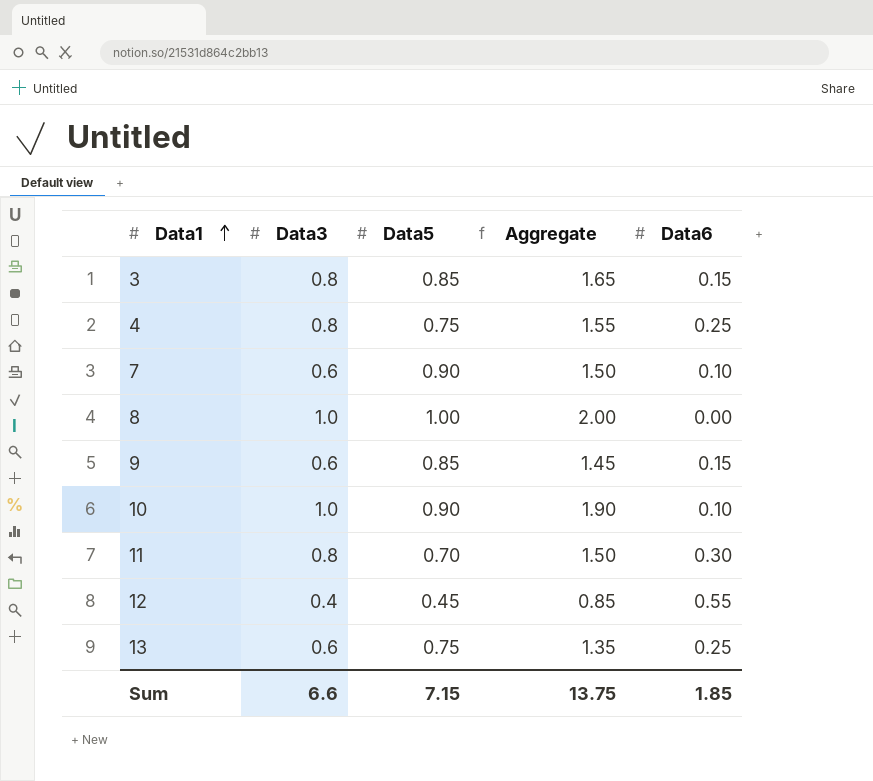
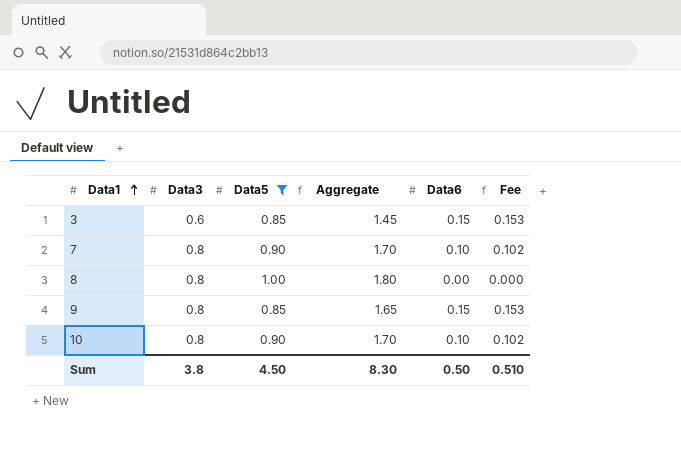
filter: none -> Data5 >= 0.85
column Fee | formula: none -> [Data6] * 1.02
3 | Data3: 0.8 -> 0.6
3 | Aggregate: 1.65 -> 1.45
7 | Data3: 0.6 -> 0.8
7 | Aggregate: 1.50 -> 1.70
8 | Data3: 1.0 -> 0.8
8 | Aggregate: 2.00 -> 1.80
9 | Data3: 0.6 -> 0.8
9 | Aggregate: 1.45 -> 1.65
10 | Data3: 1.0 -> 0.8
10 | Aggregate: 1.90 -> 1.70
Sum | Data3: 6.6 -> 3.8
Sum | Data5: 7.15 -> 4.50
Sum | Aggregate: 13.75 -> 8.30
Sum | Data6: 1.85 -> 0.50

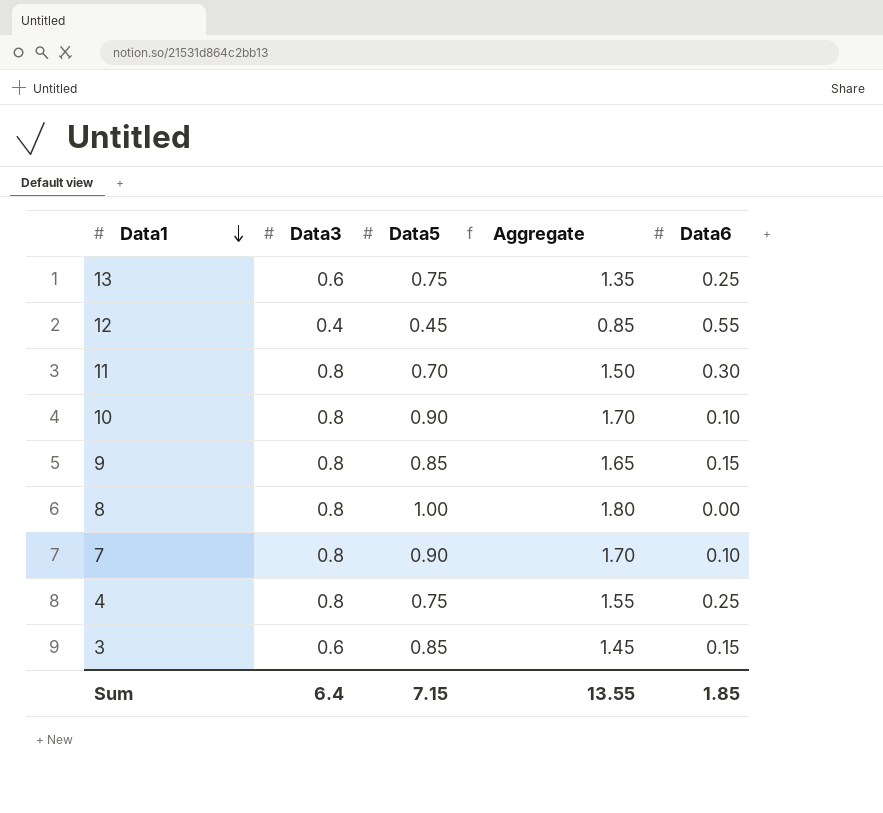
filter: Data5 >= 0.85 -> none
row order: Data1 ascending -> Data1 descending
column Fee | formula: [Data6] * 1.02 -> none
Sum | Data3: 3.8 -> 6.4
Sum | Data5: 4.50 -> 7.15
Sum | Aggregate: 8.30 -> 13.55
Sum | Data6: 0.50 -> 1.85

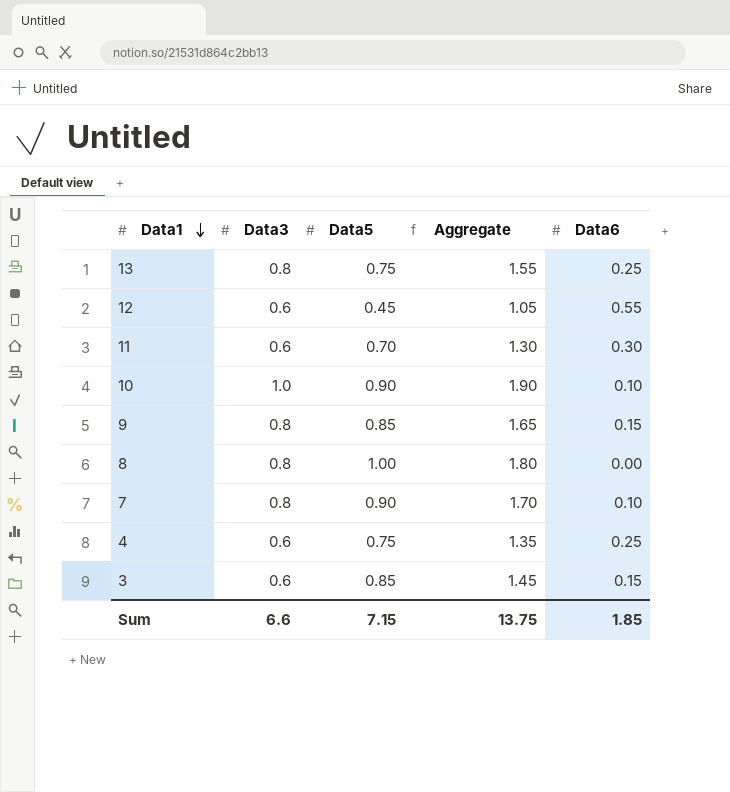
13 | Data3: 0.6 -> 0.8
13 | Aggregate: 1.35 -> 1.55
12 | Data3: 0.4 -> 0.6
12 | Aggregate: 0.85 -> 1.05
11 | Data3: 0.8 -> 0.6
11 | Aggregate: 1.50 -> 1.30
10 | Data3: 0.8 -> 1.0
10 | Aggregate: 1.70 -> 1.90
4 | Data3: 0.8 -> 0.6
4 | Aggregate: 1.55 -> 1.35
Sum | Data3: 6.4 -> 6.6
Sum | Aggregate: 13.55 -> 13.75

